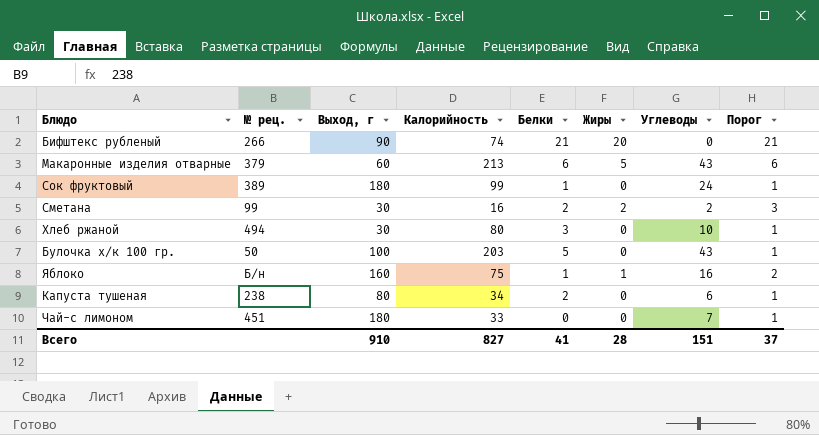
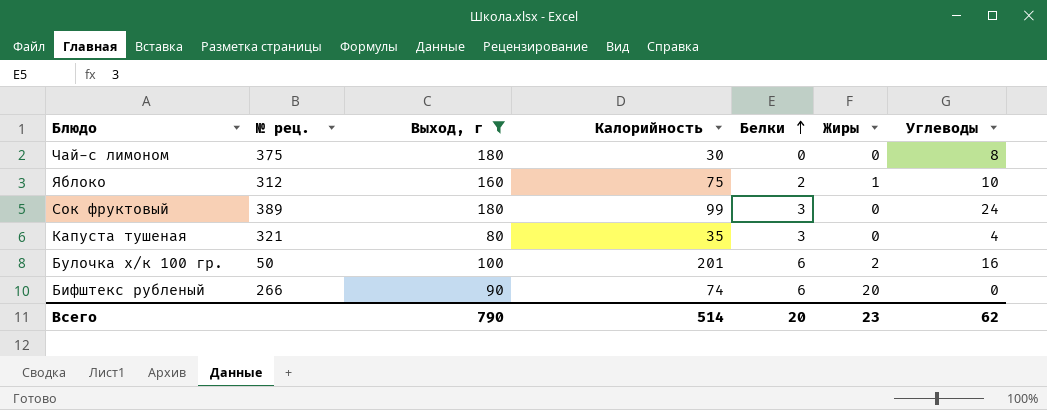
filter: none -> Выход, г >= 80
row order: none -> Белки ascending
column Порог | formula: [Жиры] + 1 -> none
Чай-с лимоном | № рец.: 451 -> 375
Чай-с лимоном | Калорийность: 33 -> 30
Чай-с лимоном | Углеводы: 7 -> 8
Яблоко | № рец.: Б/н -> 312
Яблоко | Белки: 1 -> 2
Яблоко | Углеводы: 16 -> 10
Сок фруктовый | Белки: 1 -> 3
Капуста тушеная | № рец.: 238 -> 321
Капуста тушеная | Калорийность: 34 -> 35
Капуста тушеная | Белки: 2 -> 3
Капуста тушеная | Углеводы: 6 -> 4
Булочка х/к 100 гр. | Калорийность: 203 -> 201
Булочка х/к 100 гр. | Белки: 5 -> 6
Булочка х/к 100 гр. | Жиры: 0 -> 2
Булочка х/к 100 гр. | Углеводы: 43 -> 16
Бифштекс рубленый | Белки: 21 -> 6
Всего | Выход, г: 910 -> 790
Всего | Калорийность: 827 -> 514
Всего | Белки: 41 -> 20
Всего | Жиры: 28 -> 23
Всего | Углеводы: 151 -> 62

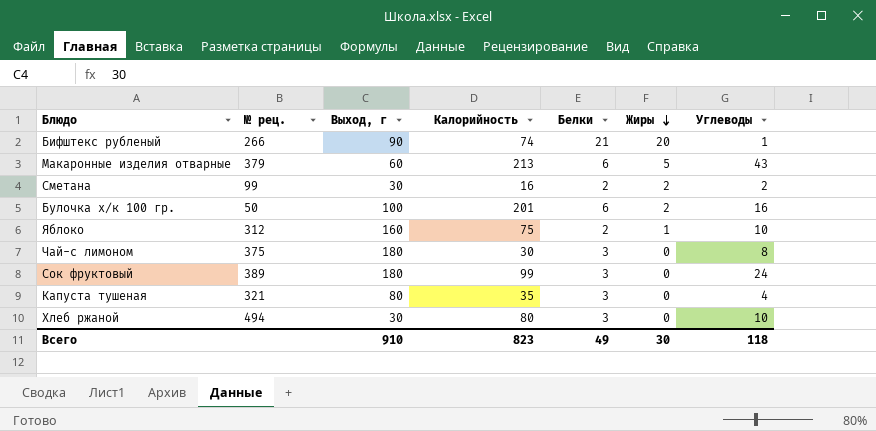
filter: Выход, г >= 80 -> none
row order: Белки ascending -> Жиры descending
Бифштекс рубленый | Белки: 6 -> 21
Бифштекс рубленый | Углеводы: 0 -> 1
Чай-с лимоном | Белки: 0 -> 3
Всего | Выход, г: 790 -> 910
Всего | Калорийность: 514 -> 823
Всего | Белки: 20 -> 49
Всего | Жиры: 23 -> 30
Всего | Углеводы: 62 -> 118

